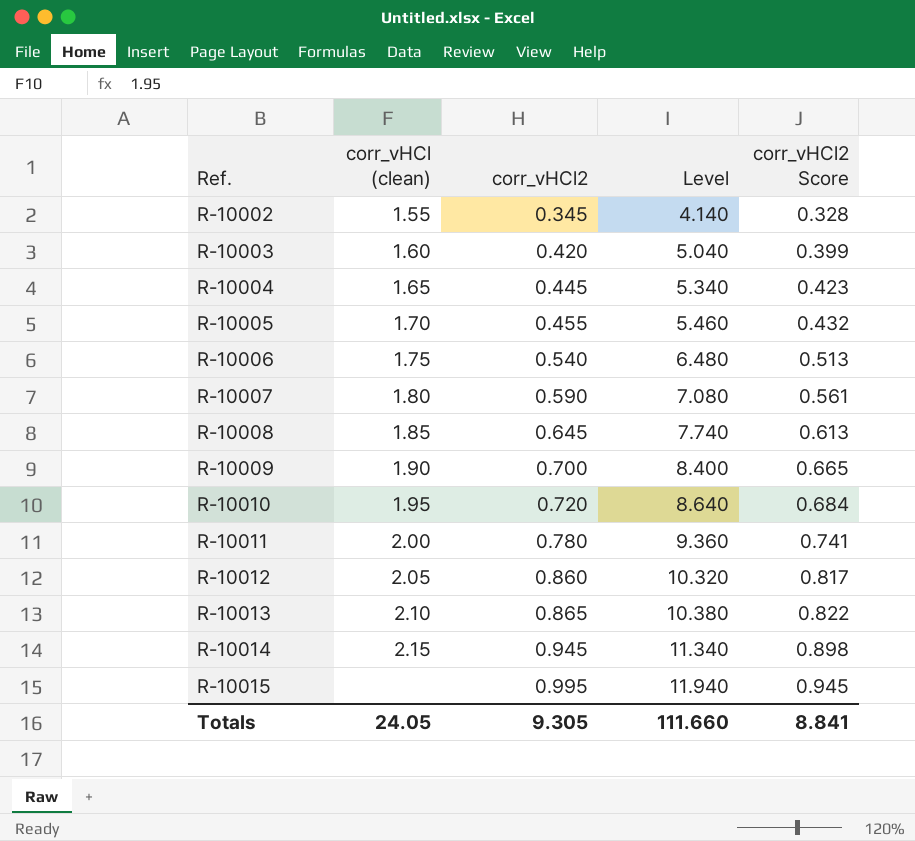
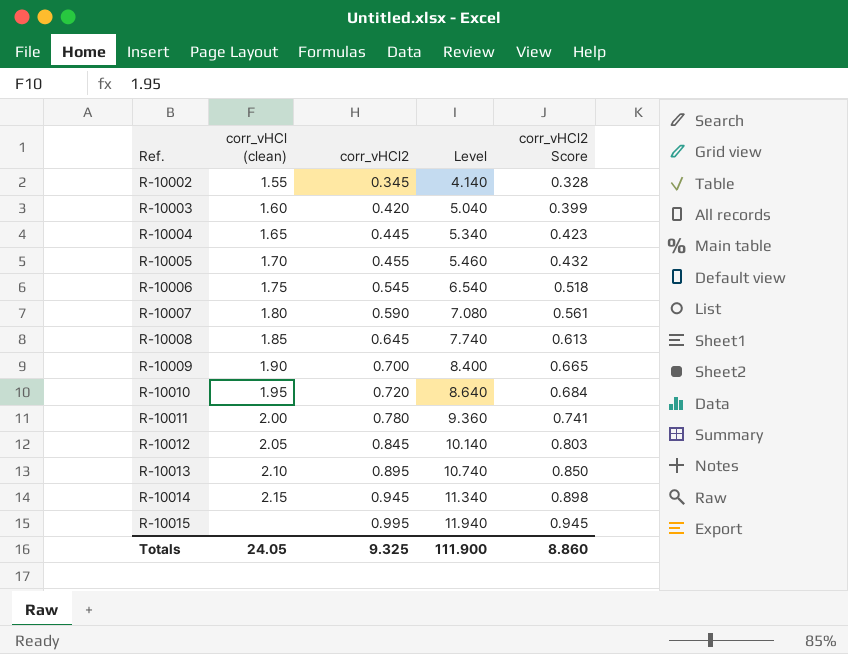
R-10006 | corr_vHCl2: 0.540 -> 0.545
R-10006 | Level: 6.480 -> 6.540
R-10006 | corr_vHCl2 Score: 0.513 -> 0.518
R-10012 | corr_vHCl2: 0.860 -> 0.845
R-10012 | Level: 10.320 -> 10.140
R-10012 | corr_vHCl2 Score: 0.817 -> 0.803
R-10013 | corr_vHCl2: 0.865 -> 0.895
R-10013 | Level: 10.380 -> 10.740
R-10013 | corr_vHCl2 Score: 0.822 -> 0.850
Totals | corr_vHCl2: 9.305 -> 9.325
Totals | Level: 111.660 -> 111.900
Totals | corr_vHCl2 Score: 8.841 -> 8.860

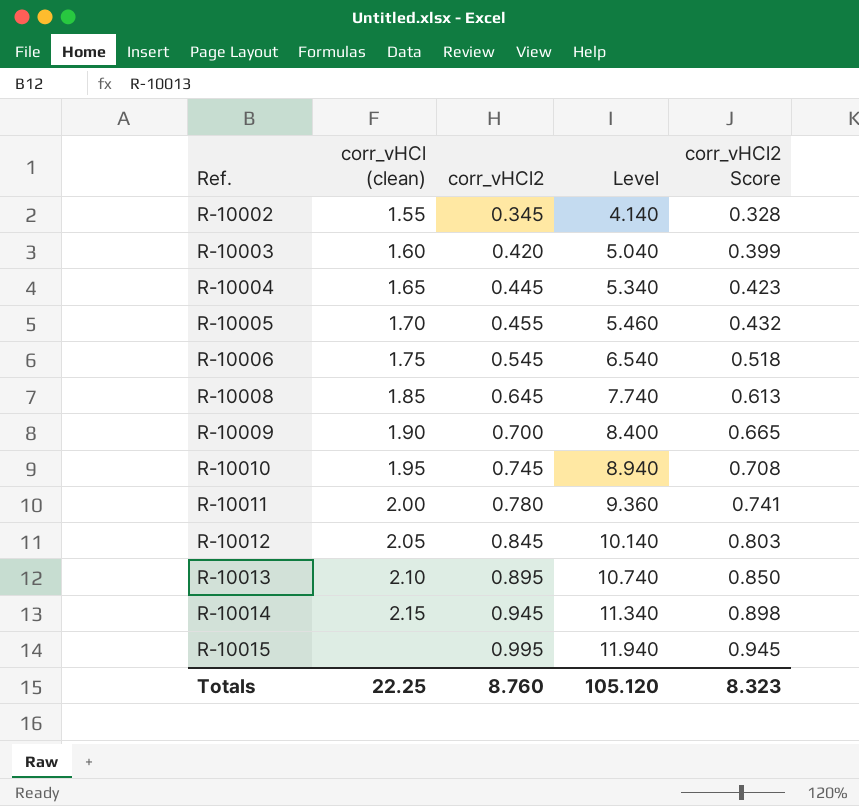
row R-10007: 1.80 | 0.590 | 7.080 | 0.561 -> none
R-10010 | corr_vHCl2: 0.720 -> 0.745
R-10010 | Level: 8.640 -> 8.940
R-10010 | corr_vHCl2 Score: 0.684 -> 0.708
Totals | corr_vHCl (clean): 24.05 -> 22.25
Totals | corr_vHCl2: 9.325 -> 8.760
Totals | Level: 111.900 -> 105.120
Totals | corr_vHCl2 Score: 8.860 -> 8.323

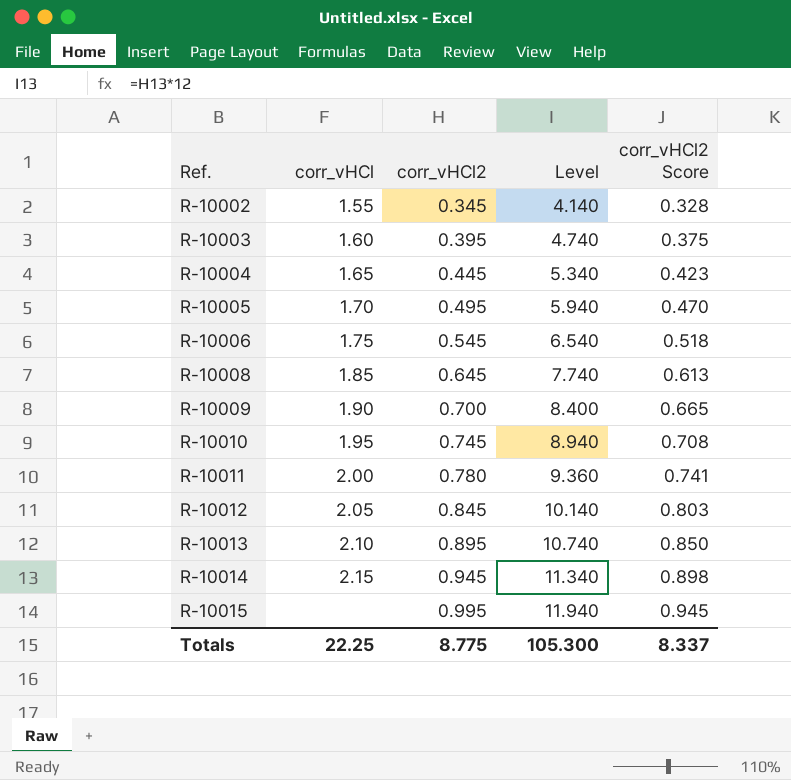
column name: corr_vHCl (clean) -> corr_vHCl
R-10003 | corr_vHCl2: 0.420 -> 0.395
R-10003 | Level: 5.040 -> 4.740
R-10003 | corr_vHCl2 Score: 0.399 -> 0.375
R-10005 | corr_vHCl2: 0.455 -> 0.495
R-10005 | Level: 5.460 -> 5.940
R-10005 | corr_vHCl2 Score: 0.432 -> 0.470
Totals | corr_vHCl2: 8.760 -> 8.775
Totals | Level: 105.120 -> 105.300
Totals | corr_vHCl2 Score: 8.323 -> 8.337

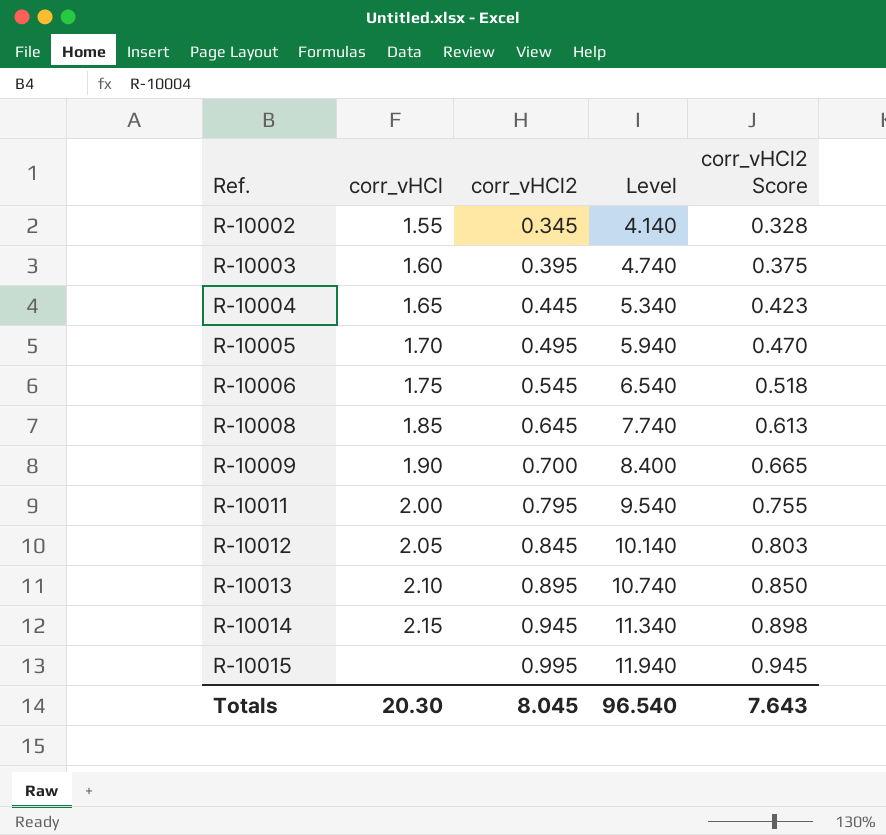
row R-10010: 1.95 | 0.745 | 8.940 | 0.708 -> none
R-10011 | corr_vHCl2: 0.780 -> 0.795
R-10011 | Level: 9.360 -> 9.540
R-10011 | corr_vHCl2 Score: 0.741 -> 0.755
Totals | corr_vHCl: 22.25 -> 20.30
Totals | corr_vHCl2: 8.775 -> 8.045
Totals | Level: 105.300 -> 96.540
Totals | corr_vHCl2 Score: 8.337 -> 7.643

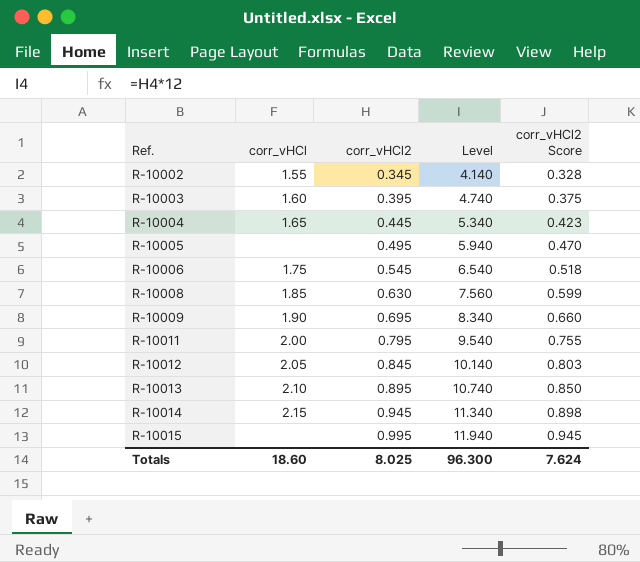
R-10005 | corr_vHCl: 1.70 -> none
R-10008 | corr_vHCl2: 0.645 -> 0.630
R-10008 | Level: 7.740 -> 7.560
R-10008 | corr_vHCl2 Score: 0.613 -> 0.599
R-10009 | corr_vHCl2: 0.700 -> 0.695
R-10009 | Level: 8.400 -> 8.340
R-10009 | corr_vHCl2 Score: 0.665 -> 0.660
Totals | corr_vHCl: 20.30 -> 18.60
Totals | corr_vHCl2: 8.045 -> 8.025
Totals | Level: 96.540 -> 96.300
Totals | corr_vHCl2 Score: 7.643 -> 7.624

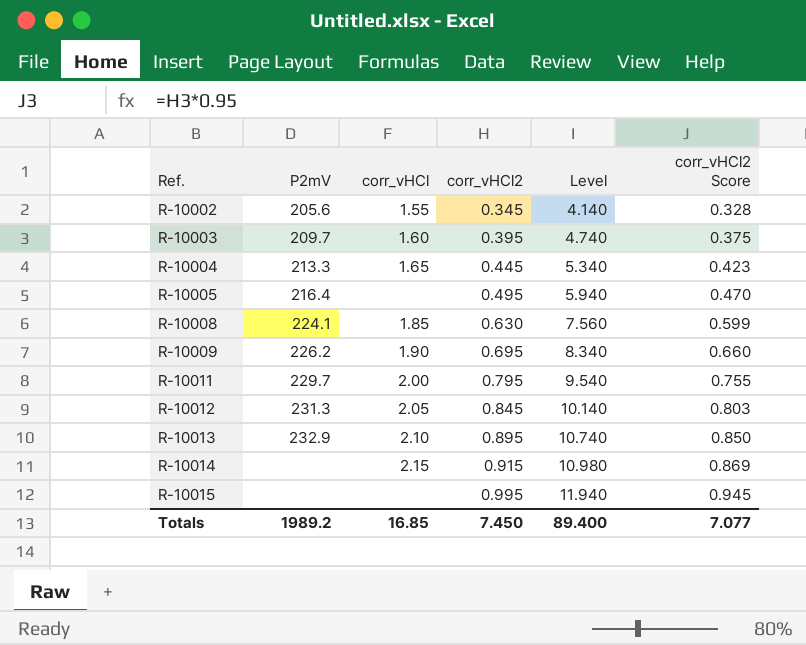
column P2mV | position: none -> 2
row R-10006: 1.75 | 0.545 | 6.540 | 0.518 -> none
R-10014 | corr_vHCl2: 0.945 -> 0.915
R-10014 | Level: 11.340 -> 10.980
R-10014 | corr_vHCl2 Score: 0.898 -> 0.869
Totals | corr_vHCl: 18.60 -> 16.85
Totals | corr_vHCl2: 8.025 -> 7.450
Totals | Level: 96.300 -> 89.400
Totals | corr_vHCl2 Score: 7.624 -> 7.077

